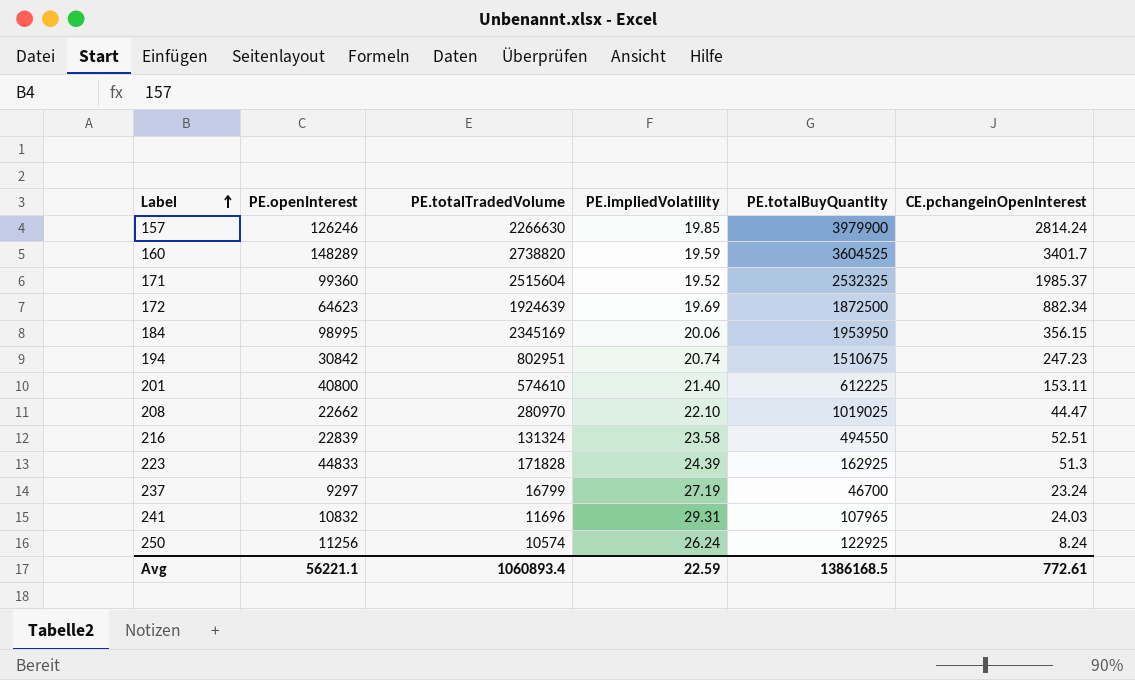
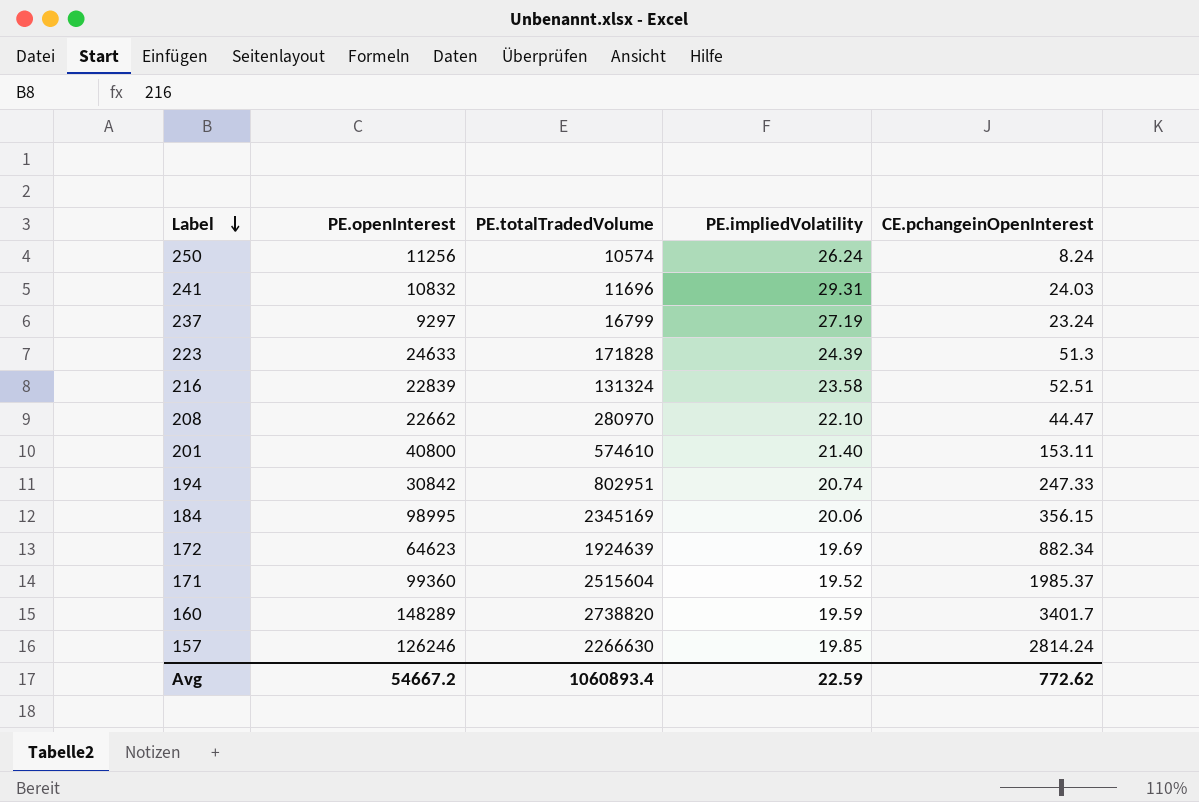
row order: Label ascending -> Label descending
column PE.totalBuyQuantity | position: 5 -> none
223 | PE.openInterest: 44833 -> 24633
194 | CE.pchangeinOpenInterest: 247.23 -> 247.33
Avg | PE.openInterest: 56221.1 -> 54667.2
Avg | CE.pchangeinOpenInterest: 772.61 -> 772.62

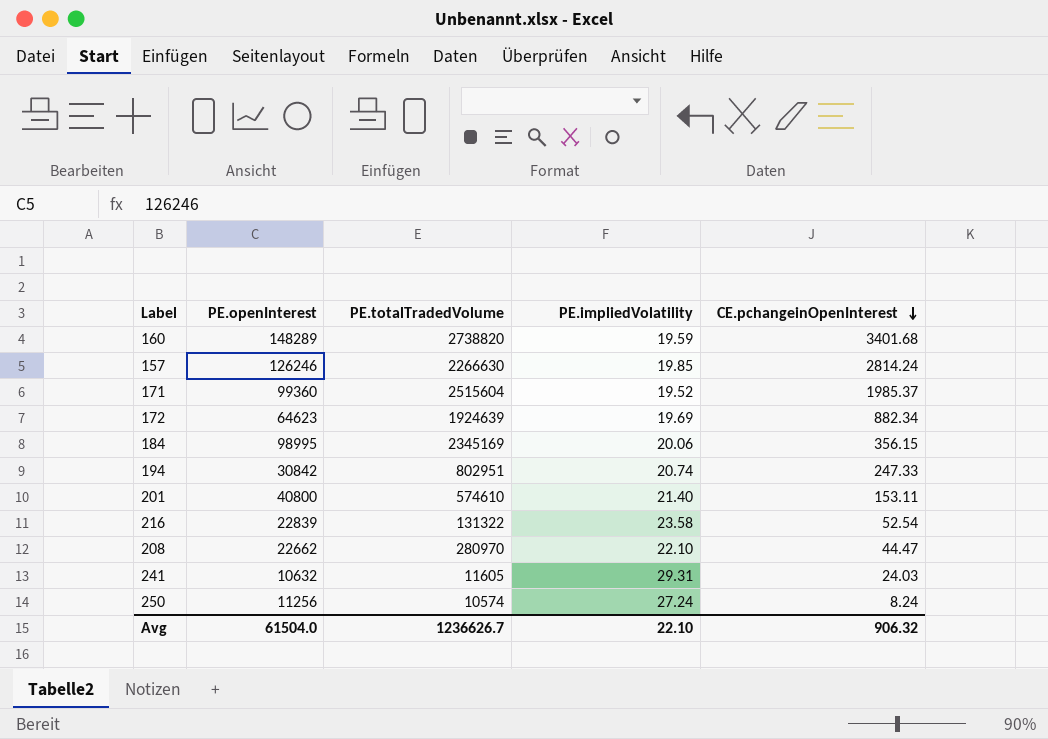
row order: Label descending -> CE.pchangeinOpenInterest descending
row 237: 9297 | 16799 | 27.19 | 23.24 -> none
row 223: 24633 | 171828 | 24.39 | 51.3 -> none
160 | CE.pchangeinOpenInterest: 3401.7 -> 3401.68
216 | PE.totalTradedVolume: 131324 -> 131322
216 | CE.pchangeinOpenInterest: 52.51 -> 52.54
241 | PE.openInterest: 10832 -> 10632
241 | PE.totalTradedVolume: 11696 -> 11605
250 | PE.impliedVolatility: 26.24 -> 27.24
Avg | PE.openInterest: 54667.2 -> 61504.0
Avg | PE.totalTradedVolume: 1060893.4 -> 1236626.7
Avg | PE.impliedVolatility: 22.59 -> 22.10
Avg | CE.pchangeinOpenInterest: 772.62 -> 906.32

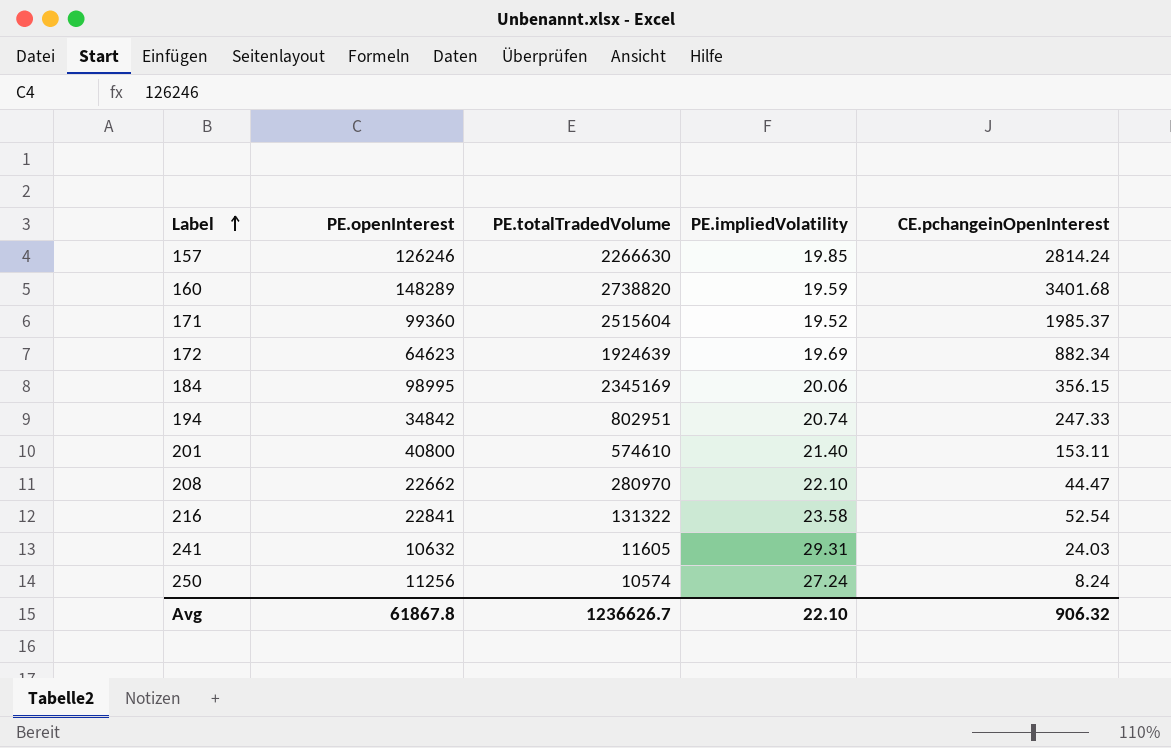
row order: CE.pchangeinOpenInterest descending -> Label ascending
194 | PE.openInterest: 30842 -> 34842
216 | PE.openInterest: 22839 -> 22841
Avg | PE.openInterest: 61504.0 -> 61867.8

